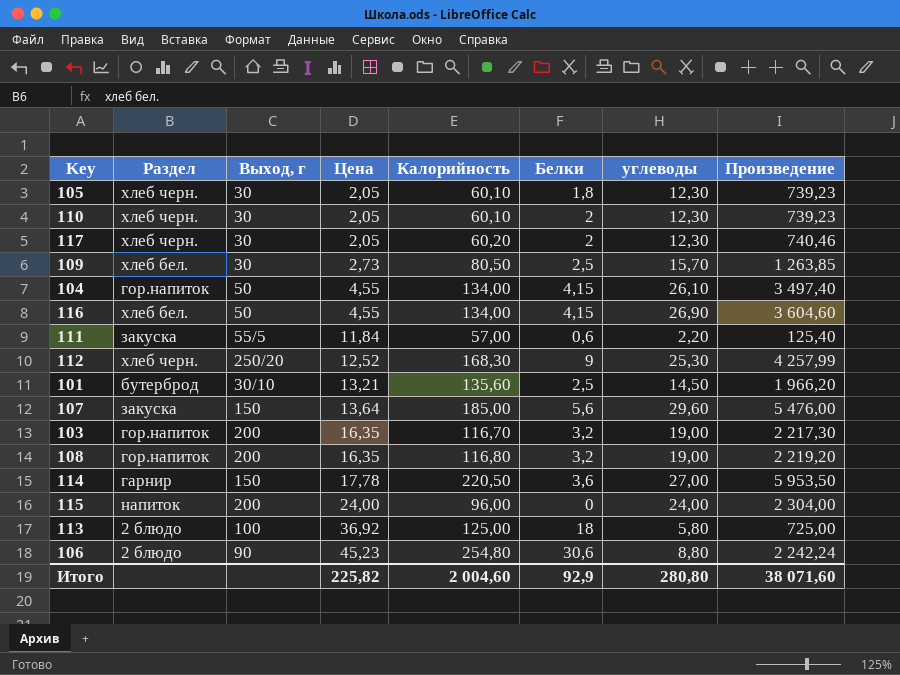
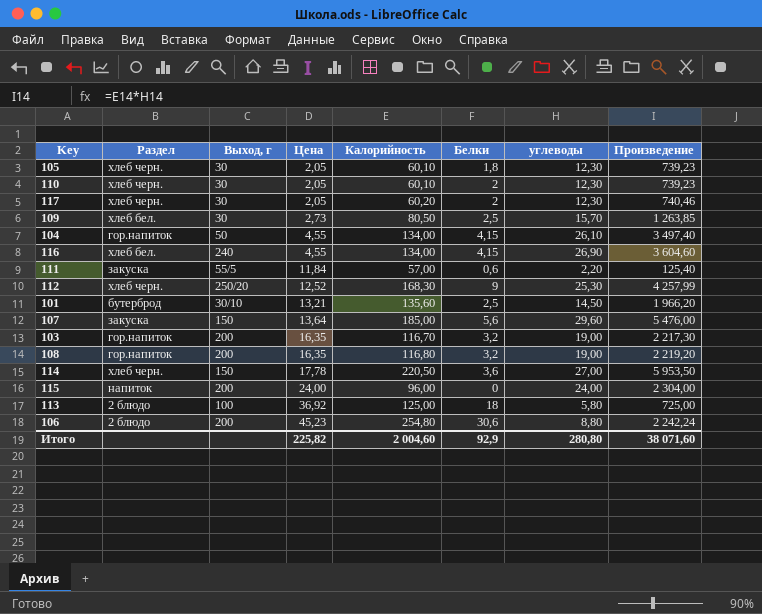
116 | Выход, г: 50 -> 240
114 | Раздел: гарнир -> хлеб черн.
106 | Выход, г: 90 -> 200

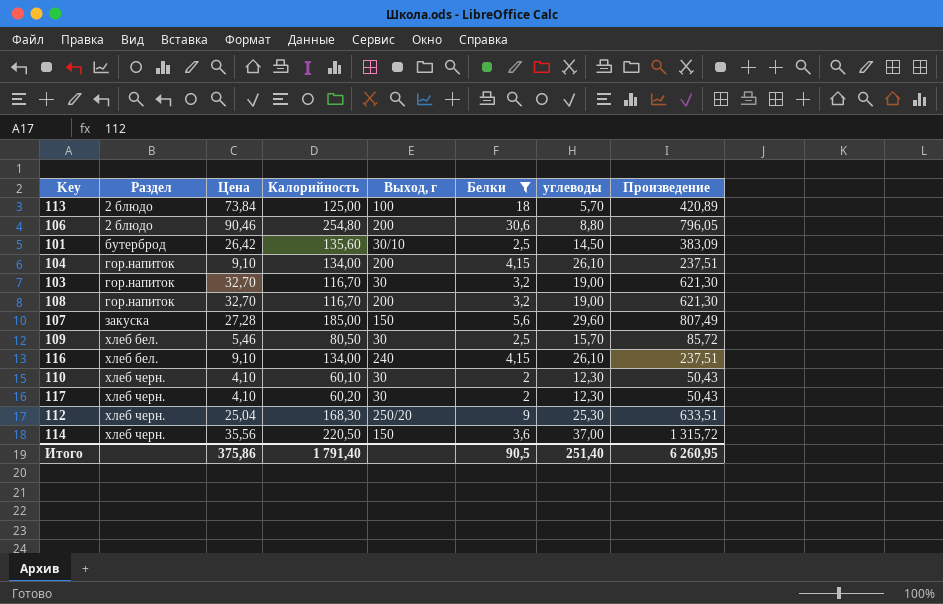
filter: none -> Белки >= 2
row order: Цена ascending -> Раздел ascending
column Выход, г | position: 3 -> 5
column Произведение | formula: [Калорийность] * [углеводы] -> [Цена] * [углеводы]
113 | Цена: 36,92 -> 73,84
113 | углеводы: 5,80 -> 5,70
106 | Цена: 45,23 -> 90,46
101 | Цена: 13,21 -> 26,42
104 | Цена: 4,55 -> 9,10
104 | Выход, г: 50 -> 200
103 | Цена: 16,35 -> 32,70
103 | Выход, г: 200 -> 30
108 | Цена: 16,35 -> 32,70
108 | Калорийность: 116,80 -> 116,70
107 | Цена: 13,64 -> 27,28
109 | Цена: 2,73 -> 5,46
116 | Цена: 4,55 -> 9,10
116 | углеводы: 26,90 -> 26,10
110 | Цена: 2,05 -> 4,10
117 | Цена: 2,05 -> 4,10
112 | Цена: 12,52 -> 25,04
114 | Цена: 17,78 -> 35,56
114 | углеводы: 27,00 -> 37,00
Итого | Цена: 225,82 -> 375,86
Итого | Калорийность: 2 004,60 -> 1 791,40
Итого | Белки: 92,9 -> 90,5
Итого | углеводы: 280,80 -> 251,40
Итого | Произведение: 38 071,60 -> 6 260,95

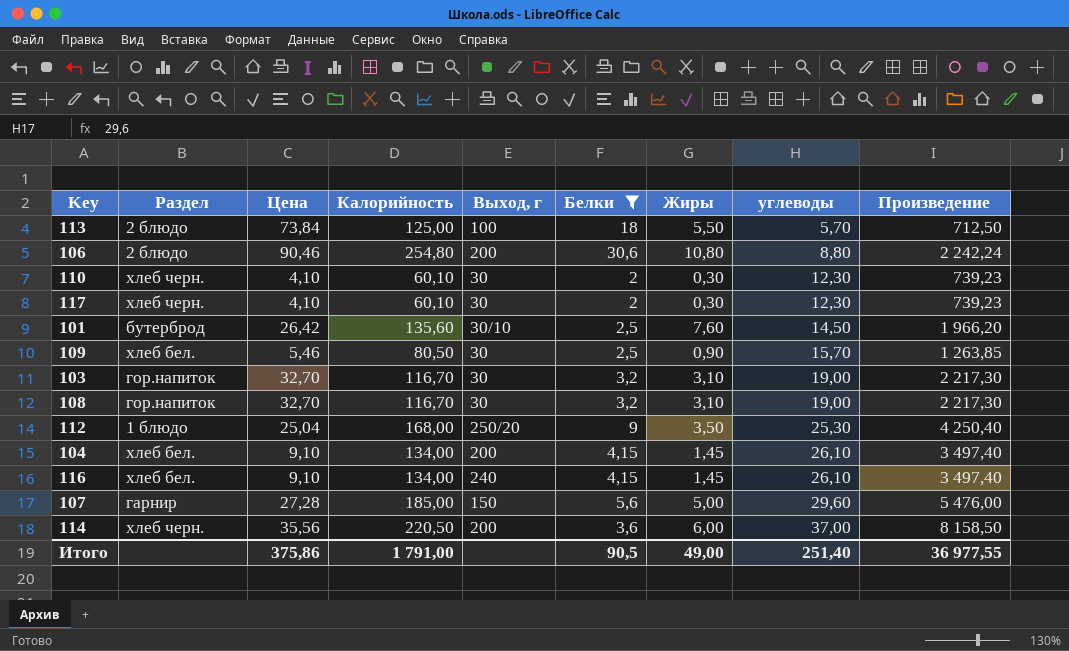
row order: Раздел ascending -> углеводы ascending
column Жиры | position: none -> 7
column Произведение | formula: [Цена] * [углеводы] -> [Калорийность] * [углеводы]
117 | Калорийность: 60,20 -> 60,10
108 | Выход, г: 200 -> 30
112 | Раздел: хлеб черн. -> 1 блюдо
112 | Калорийность: 168,30 -> 168,00
104 | Раздел: гор.напиток -> хлеб бел.
107 | Раздел: закуска -> гарнир
114 | Выход, г: 150 -> 200
Итого | Калорийность: 1 791,40 -> 1 791,00
Итого | Произведение: 6 260,95 -> 36 977,55

